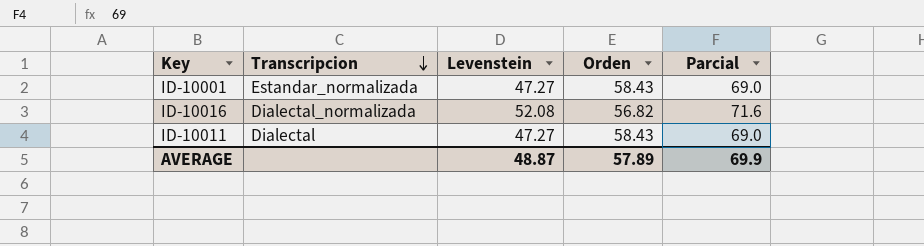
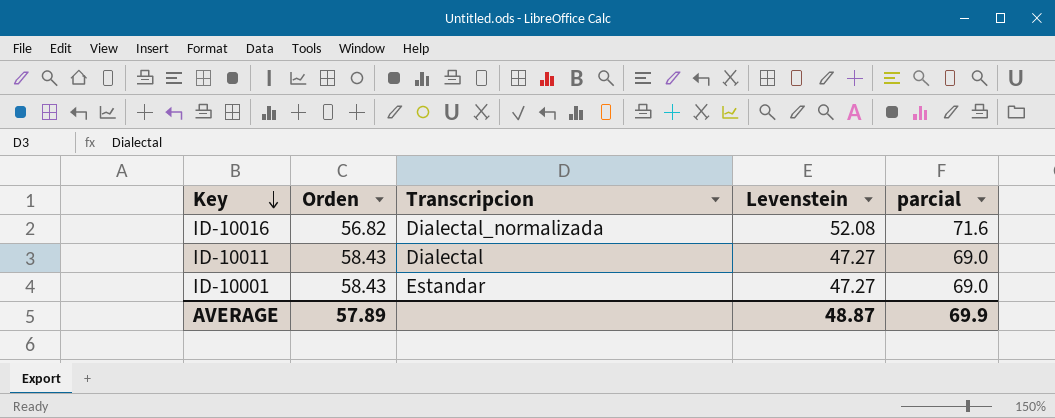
row order: Transcripcion descending -> Key descending
column Orden | position: 4 -> 2
column name: Parcial -> parcial
ID-10001 | Transcripcion: Estandar_normalizada -> Estandar

